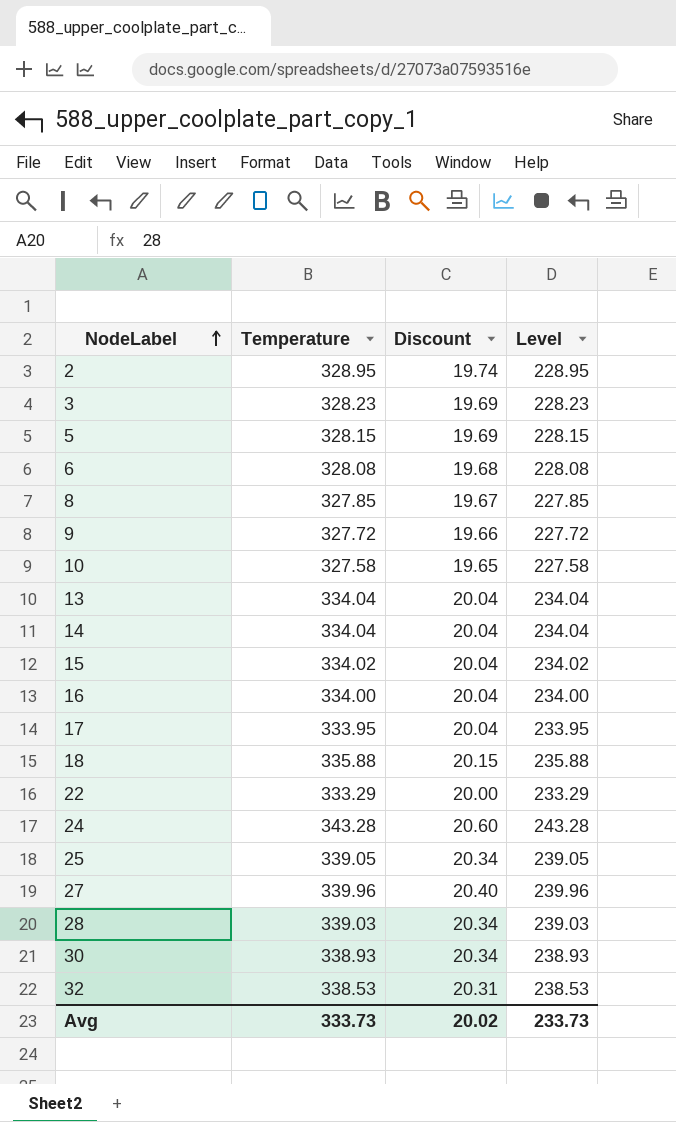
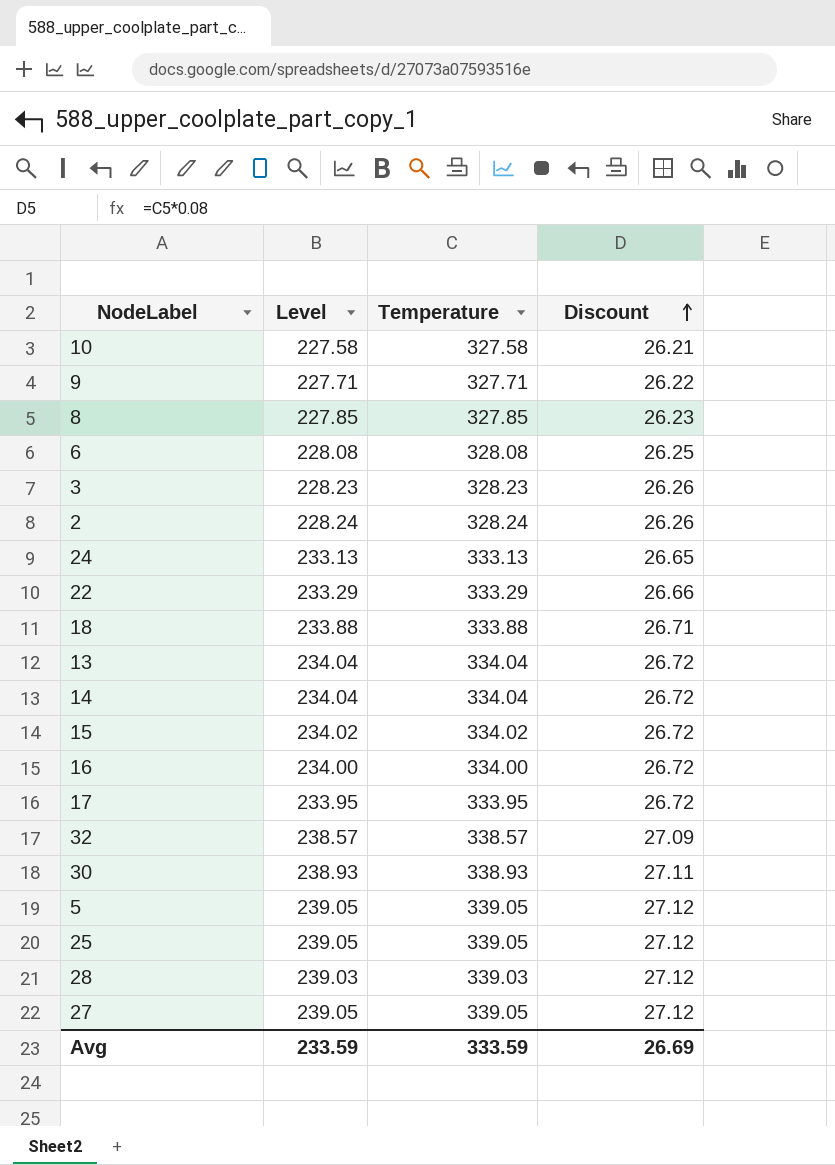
row order: NodeLabel ascending -> Discount ascending
column Level | position: 4 -> 2
column Discount | formula: [Temperature] * 0.06 -> [Temperature] * 0.08
9 | Level: 227.72 -> 227.71
9 | Temperature: 327.72 -> 327.71
2 | Level: 228.95 -> 228.24
2 | Temperature: 328.95 -> 328.24
24 | Level: 243.28 -> 233.13
24 | Temperature: 343.28 -> 333.13
18 | Level: 235.88 -> 233.88
18 | Temperature: 335.88 -> 333.88
32 | Level: 238.53 -> 238.57
32 | Temperature: 338.53 -> 338.57
5 | Level: 228.15 -> 239.05
5 | Temperature: 328.15 -> 339.05
27 | Level: 239.96 -> 239.05
27 | Temperature: 339.96 -> 339.05
Avg | Level: 233.73 -> 233.59
Avg | Temperature: 333.73 -> 333.59
Avg | Discount: 20.02 -> 26.69

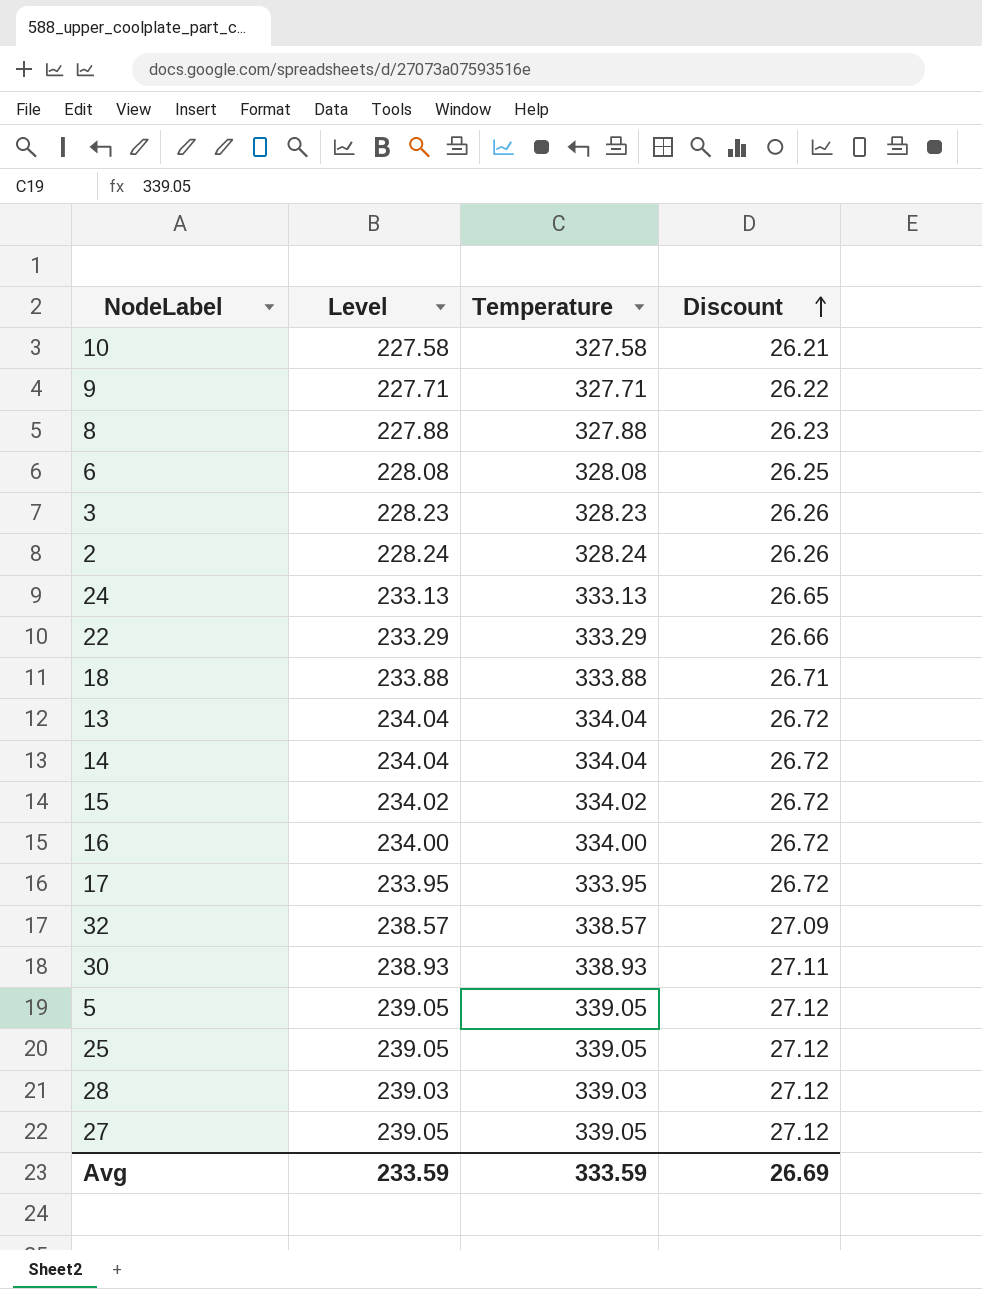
8 | Level: 227.85 -> 227.88
8 | Temperature: 327.85 -> 327.88

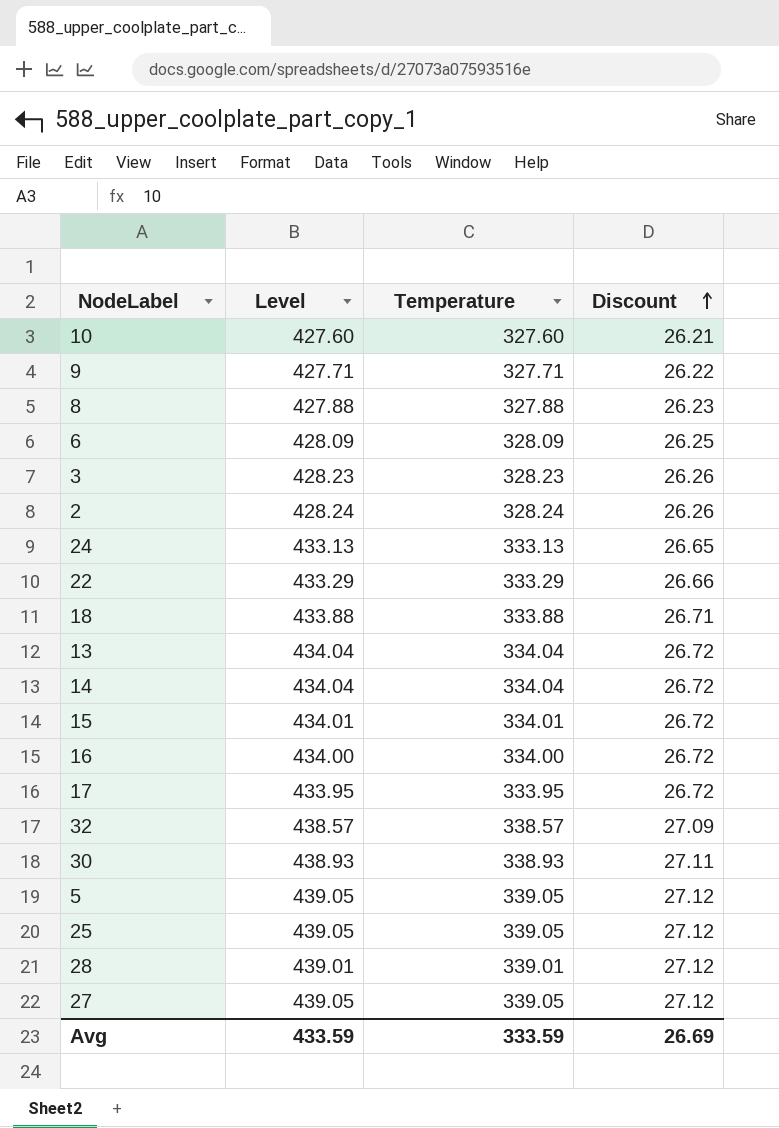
column Level | formula: [Temperature] - 100 -> [Temperature] + 100
10 | Temperature: 327.58 -> 327.60
6 | Temperature: 328.08 -> 328.09
15 | Temperature: 334.02 -> 334.01
28 | Temperature: 339.03 -> 339.01
Avg | Level: 233.59 -> 433.59

